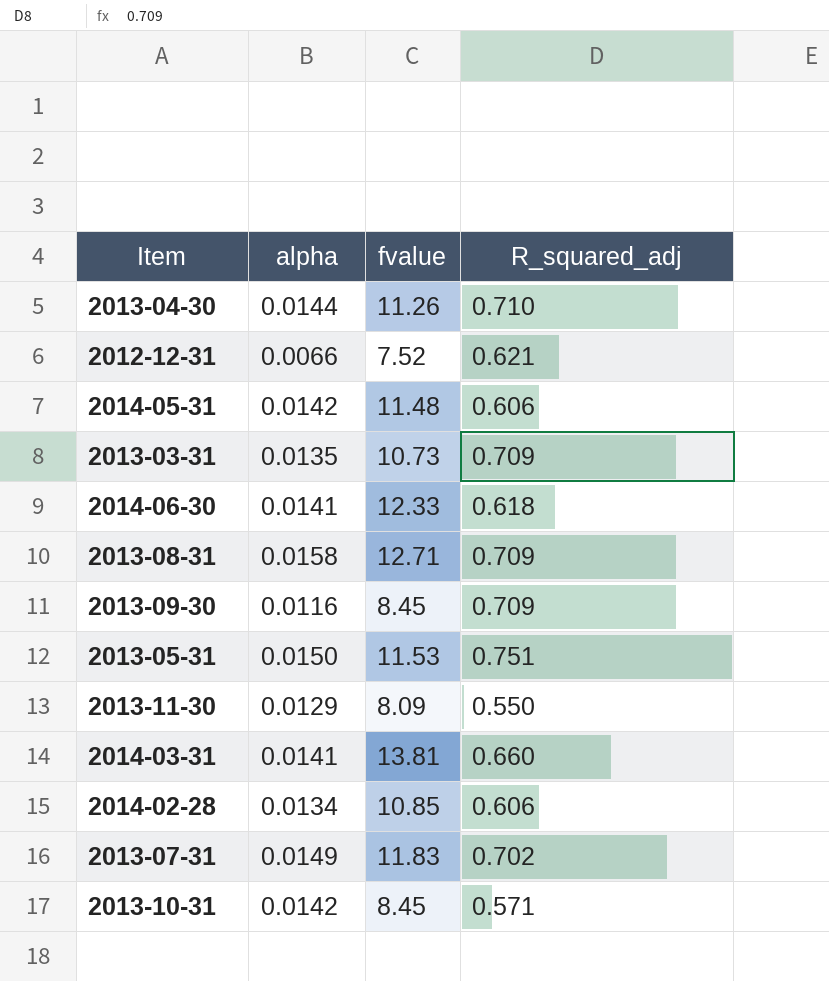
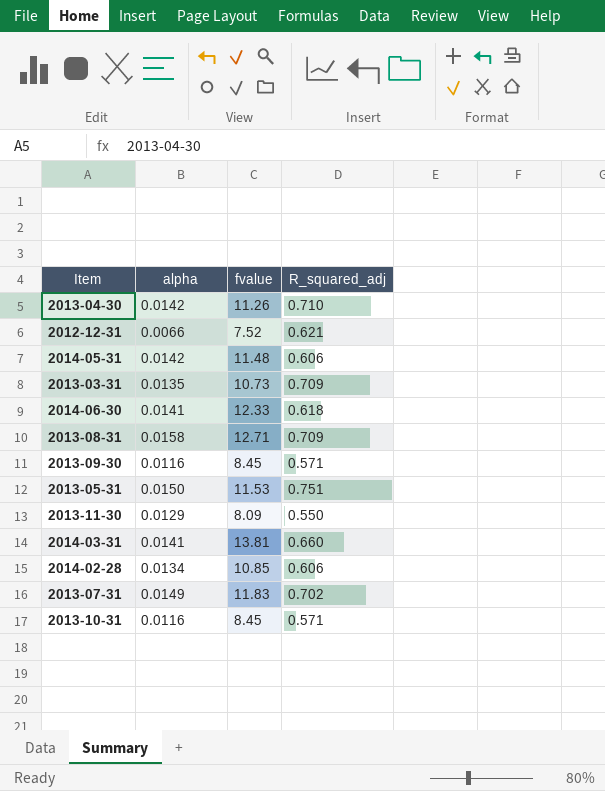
2013-04-30 | alpha: 0.0144 -> 0.0142
2013-09-30 | R_squared_adj: 0.709 -> 0.571
2013-10-31 | alpha: 0.0142 -> 0.0116

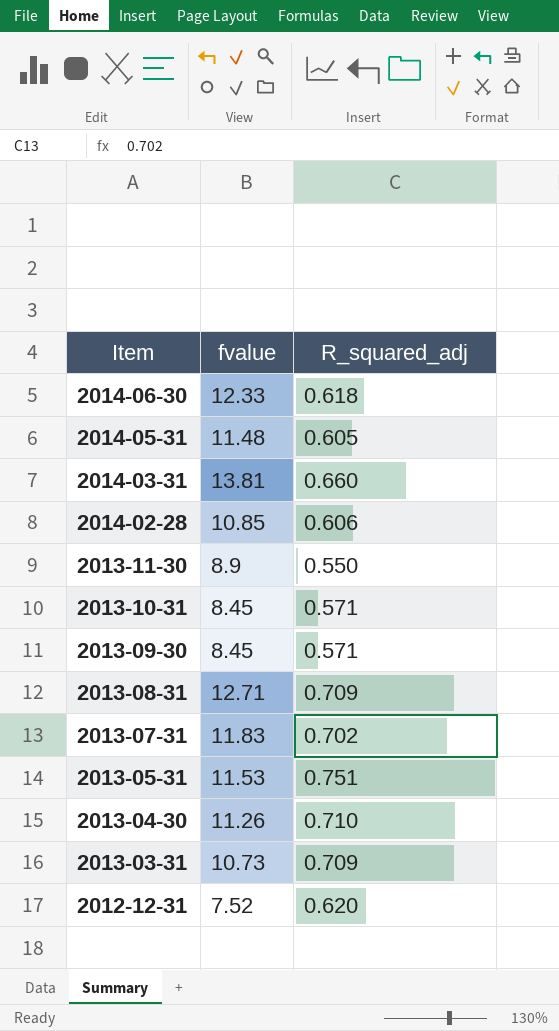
row order: none -> Item descending
column alpha | position: 2 -> none
2014-05-31 | R_squared_adj: 0.606 -> 0.605
2013-11-30 | fvalue: 8.09 -> 8.9
2012-12-31 | R_squared_adj: 0.621 -> 0.620

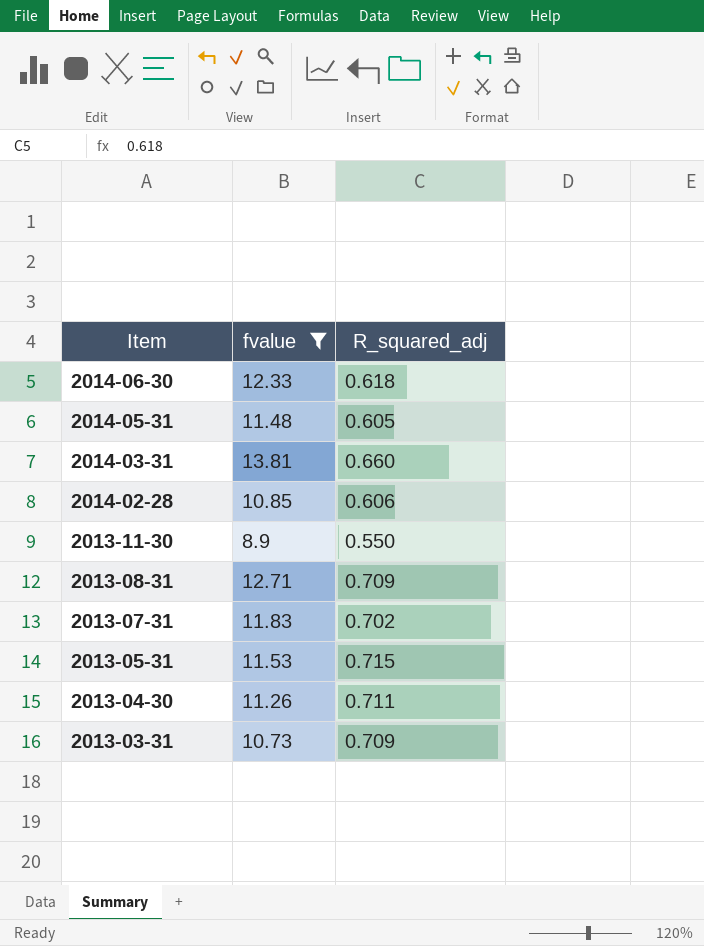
filter: none -> fvalue >= 8.9
2013-05-31 | R_squared_adj: 0.751 -> 0.715
2013-04-30 | R_squared_adj: 0.710 -> 0.711

